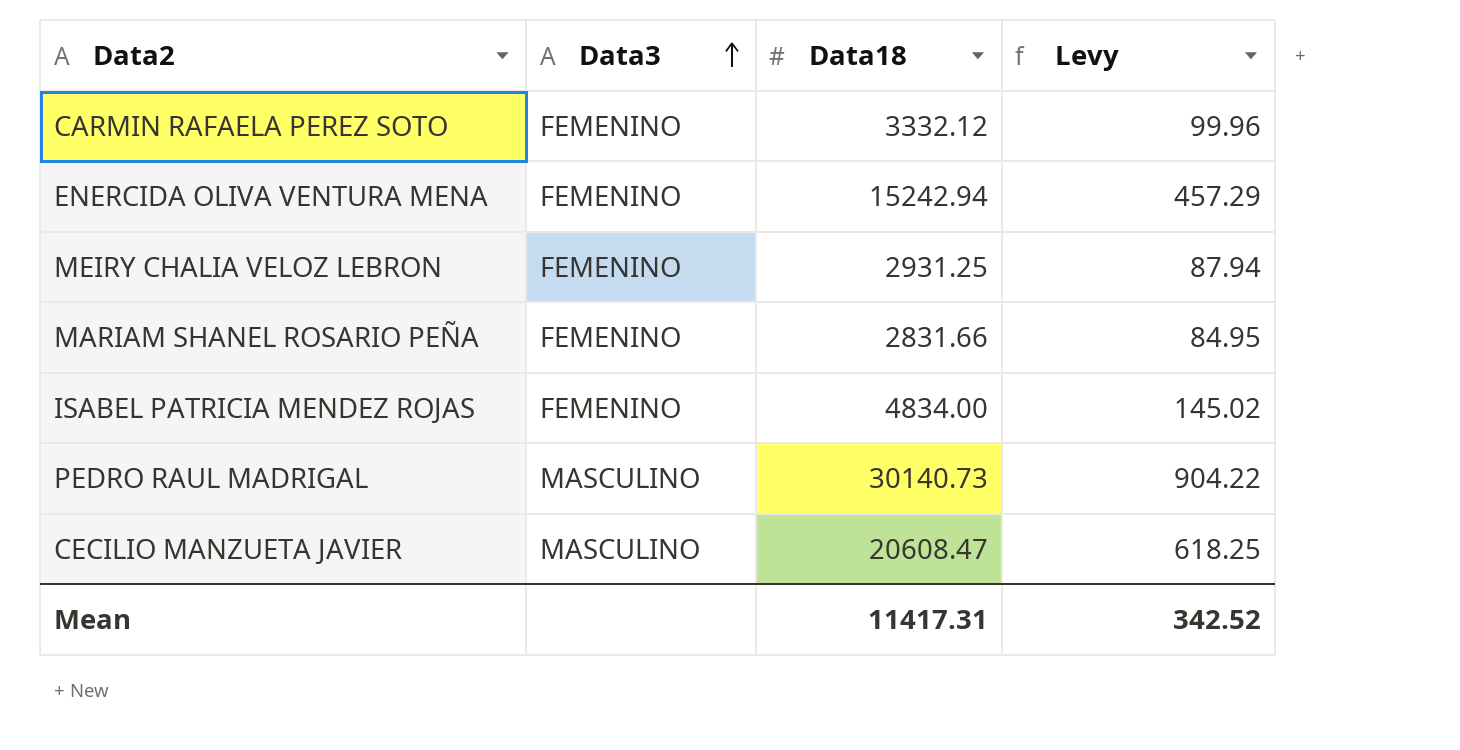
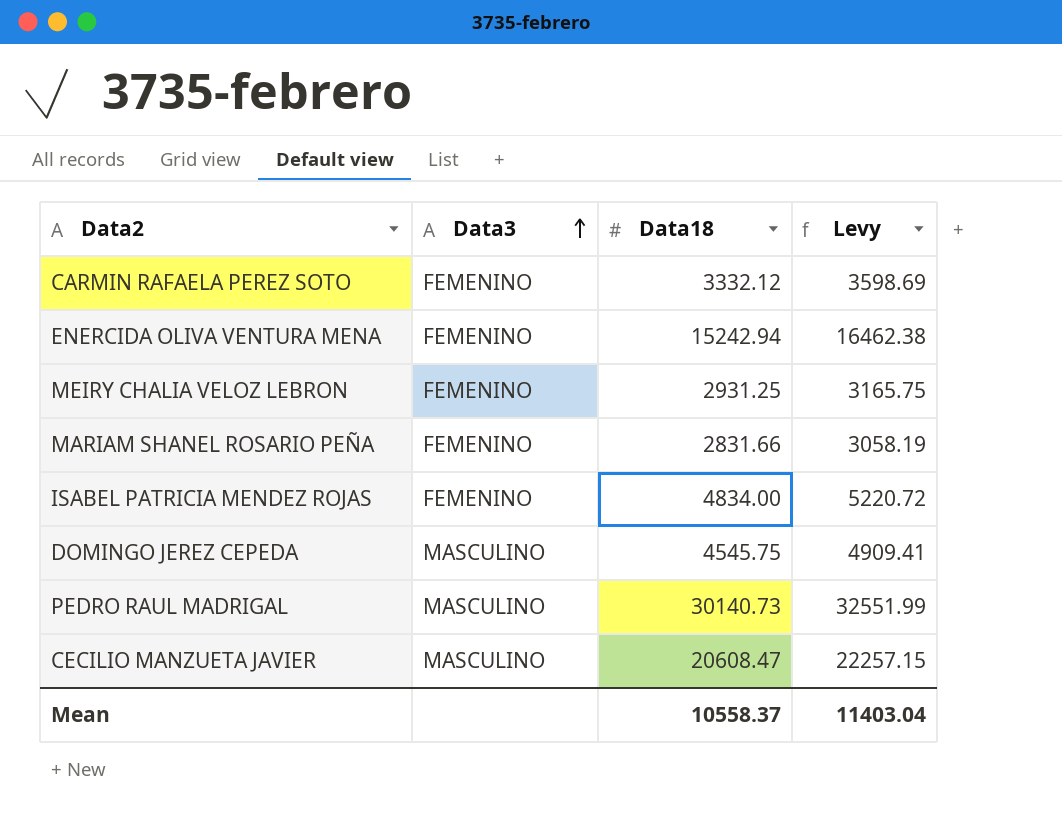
column Levy | formula: [Data18] * 0.03 -> [Data18] * 1.08
row DOMINGO JEREZ CEPEDA: none -> MASCULINO | 4545.75 | 4909.41
Mean | Data18: 11417.31 -> 10558.37
Mean | Levy: 342.52 -> 11403.04

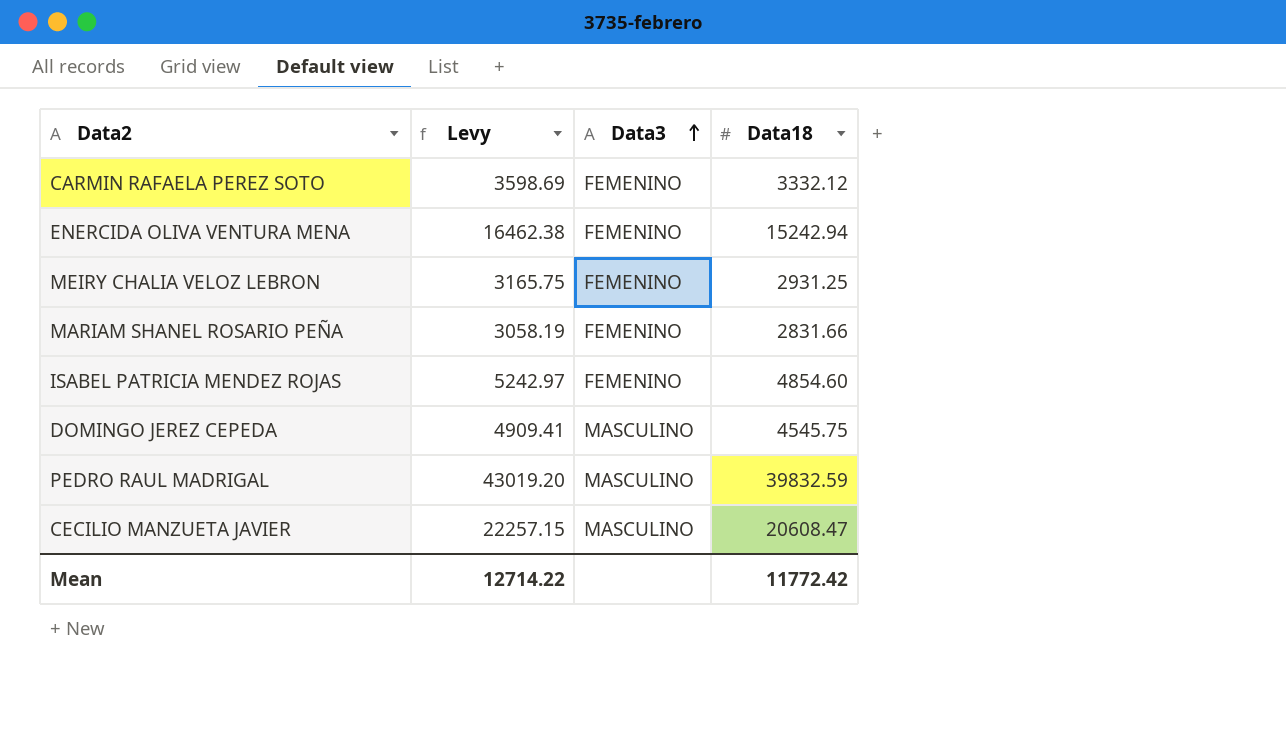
column Levy | position: 4 -> 2
ISABEL PATRICIA MENDEZ ROJAS | Levy: 5220.72 -> 5242.97
ISABEL PATRICIA MENDEZ ROJAS | Data18: 4834.00 -> 4854.60
PEDRO RAUL MADRIGAL | Levy: 32551.99 -> 43019.20
PEDRO RAUL MADRIGAL | Data18: 30140.73 -> 39832.59
Mean | Levy: 11403.04 -> 12714.22
Mean | Data18: 10558.37 -> 11772.42

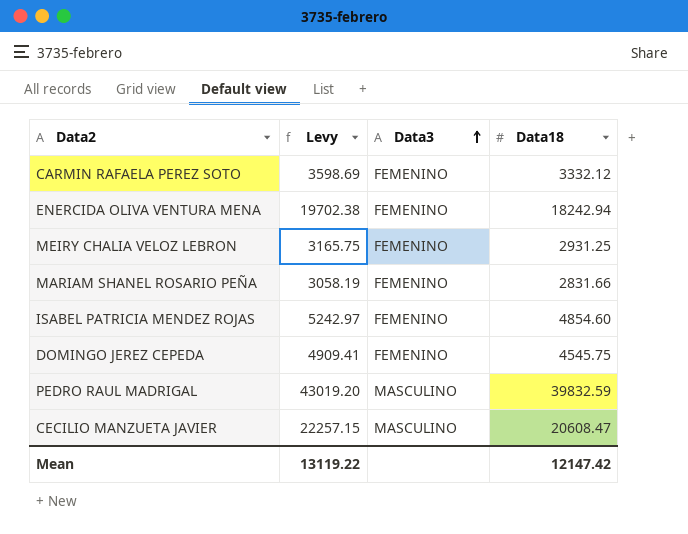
ENERCIDA OLIVA VENTURA MENA | Levy: 16462.38 -> 19702.38
ENERCIDA OLIVA VENTURA MENA | Data18: 15242.94 -> 18242.94
DOMINGO JEREZ CEPEDA | Data3: MASCULINO -> FEMENINO
Mean | Levy: 12714.22 -> 13119.22
Mean | Data18: 11772.42 -> 12147.42

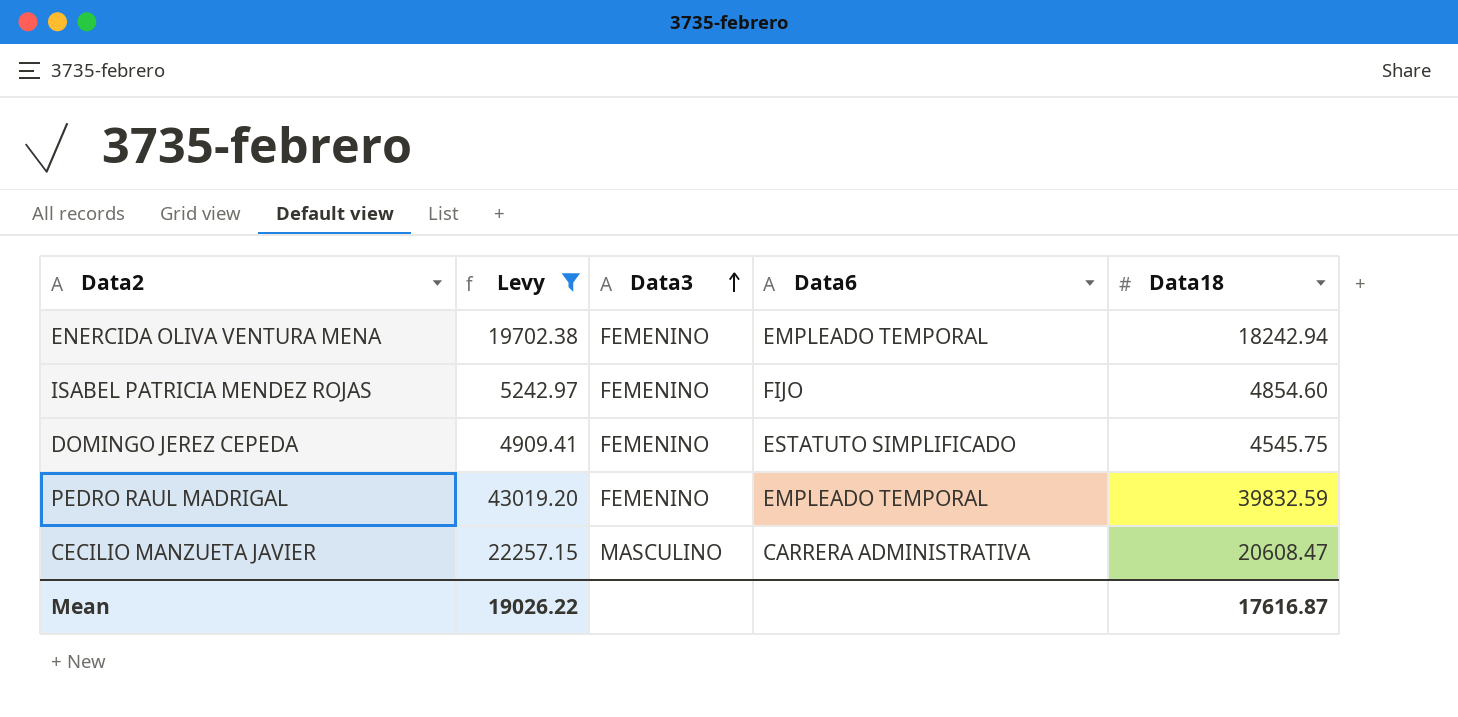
filter: none -> Levy >= 4909.41
column Data6 | position: none -> 4
PEDRO RAUL MADRIGAL | Data3: MASCULINO -> FEMENINO
Mean | Levy: 13119.22 -> 19026.22
Mean | Data18: 12147.42 -> 17616.87

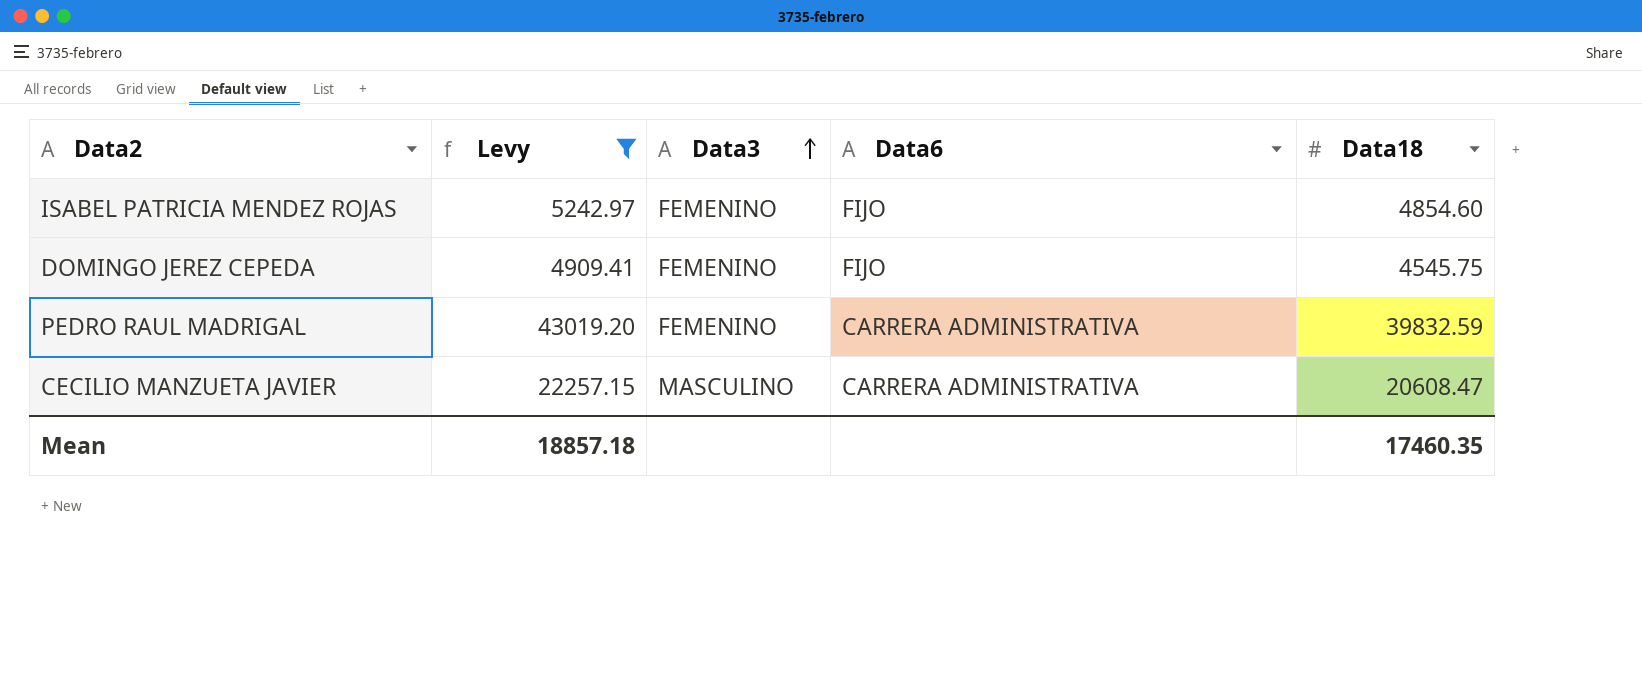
row ENERCIDA OLIVA VENTURA MENA: 19702.38 | FEMENINO | EMPLEADO TEMPORAL | 18242.94 -> none
DOMINGO JEREZ CEPEDA | Data6: ESTATUTO SIMPLIFICADO -> FIJO
PEDRO RAUL MADRIGAL | Data6: EMPLEADO TEMPORAL -> CARRERA ADMINISTRATIVA
Mean | Levy: 19026.22 -> 18857.18
Mean | Data18: 17616.87 -> 17460.35

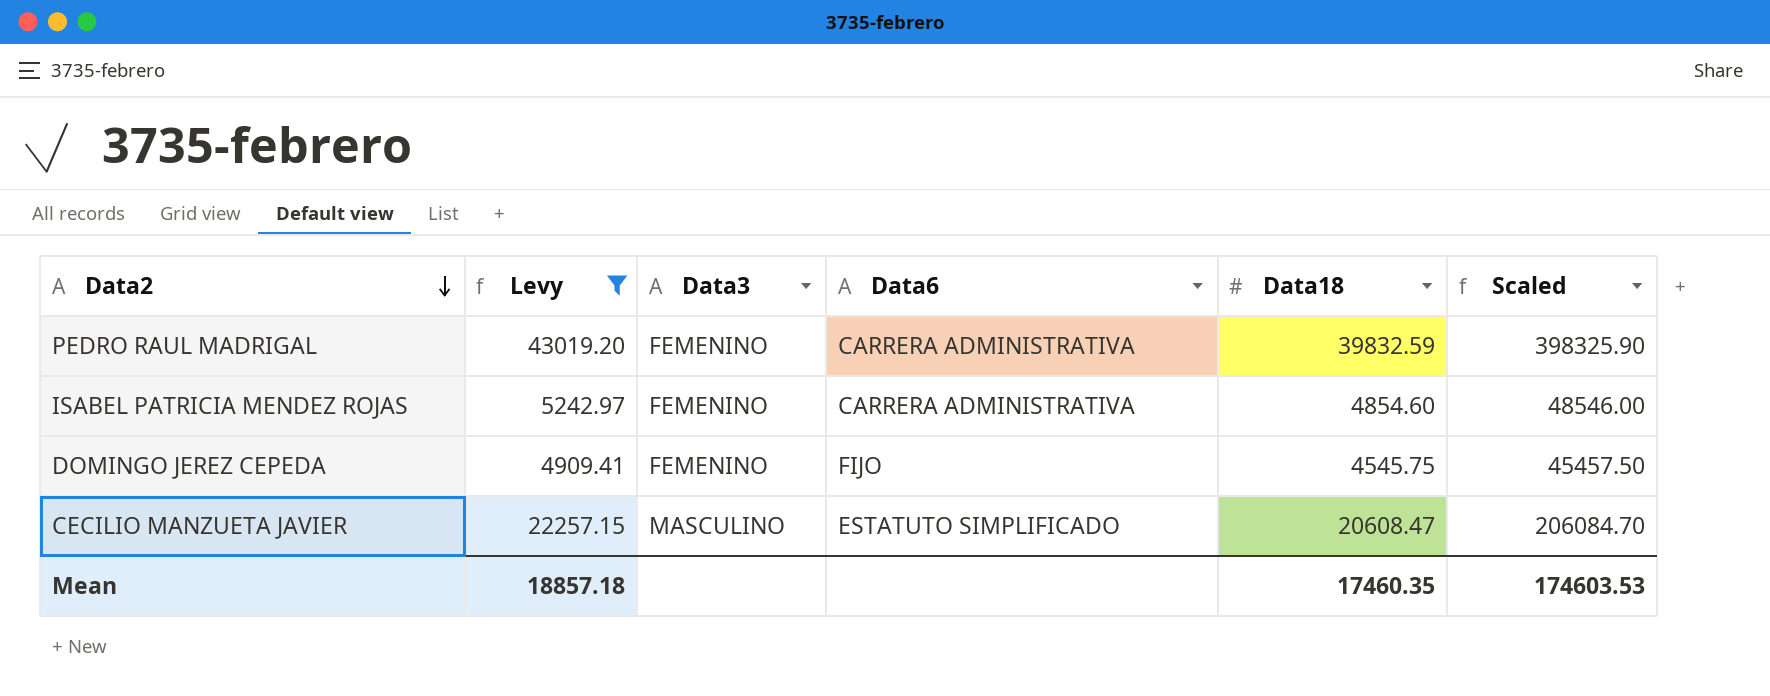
row order: Data3 ascending -> Data2 descending
column Scaled | formula: none -> [Data18] * 10
ISABEL PATRICIA MENDEZ ROJAS | Data6: FIJO -> CARRERA ADMINISTRATIVA
CECILIO MANZUETA JAVIER | Data6: CARRERA ADMINISTRATIVA -> ESTATUTO SIMPLIFICADO

